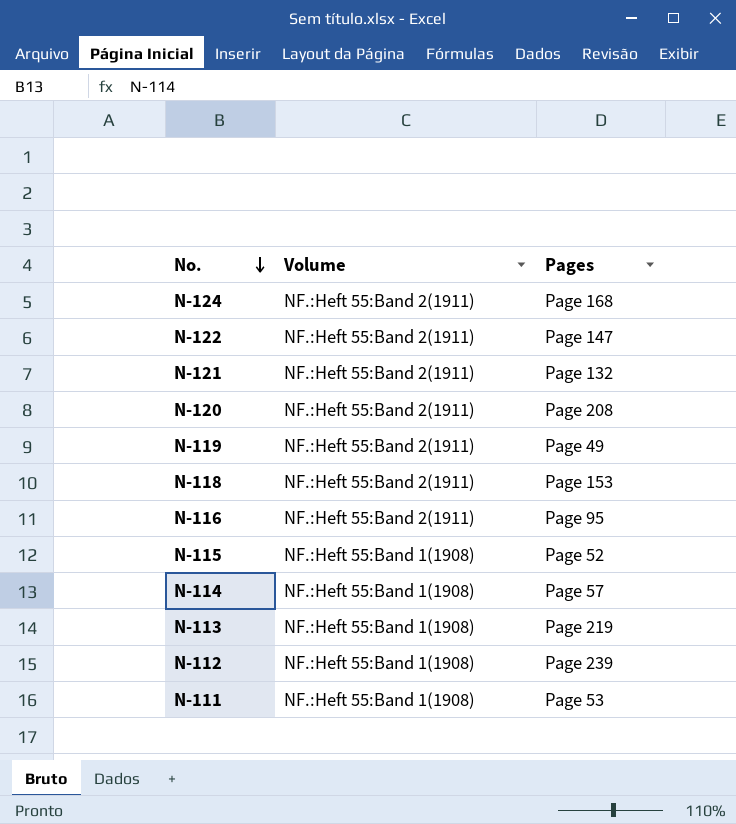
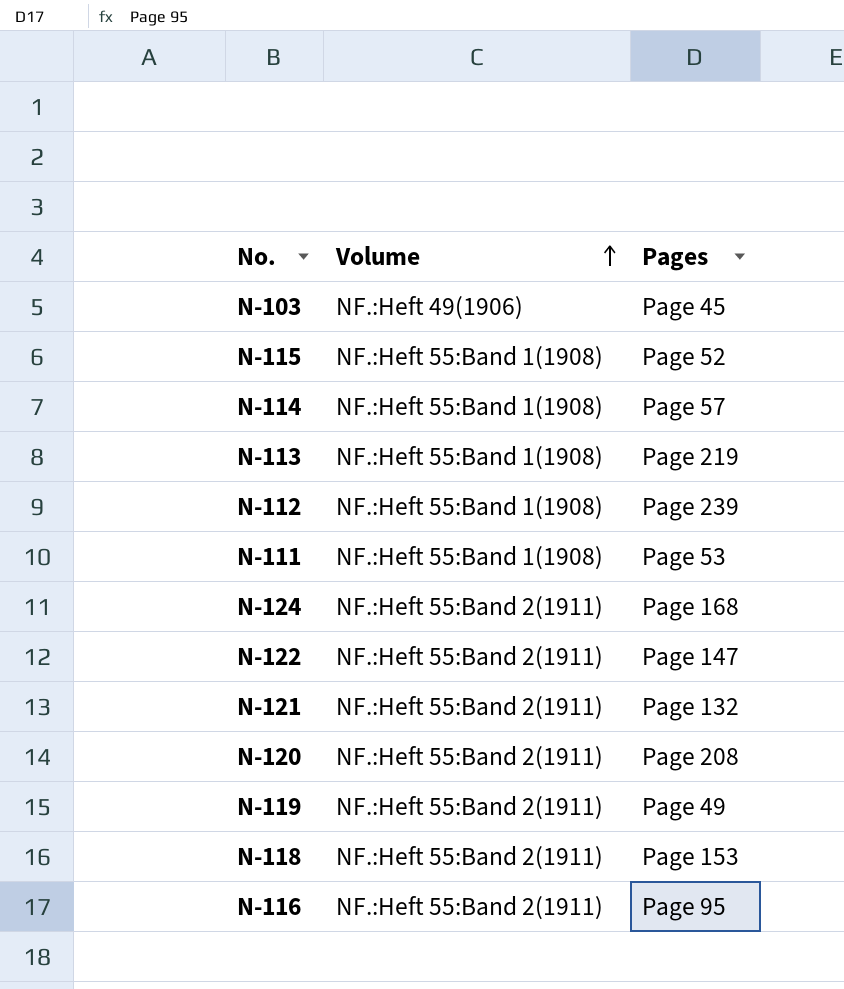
row order: No. descending -> Volume ascending
row N-103: none -> NF.:Heft 49(1906) | Page 45

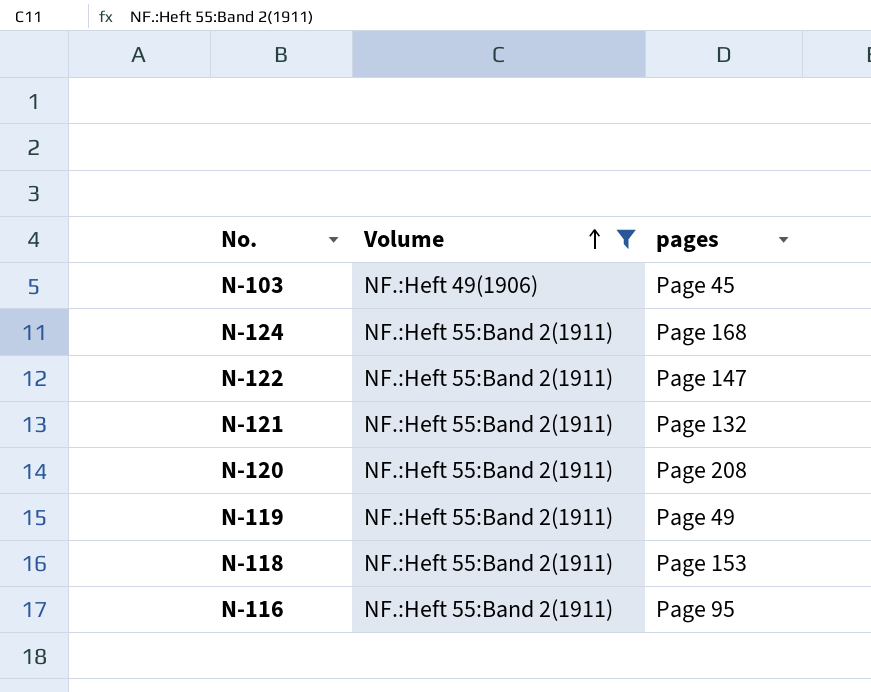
filter: none -> Volume != NF.:Heft 55:Band 1(1908)
column name: Pages -> pages

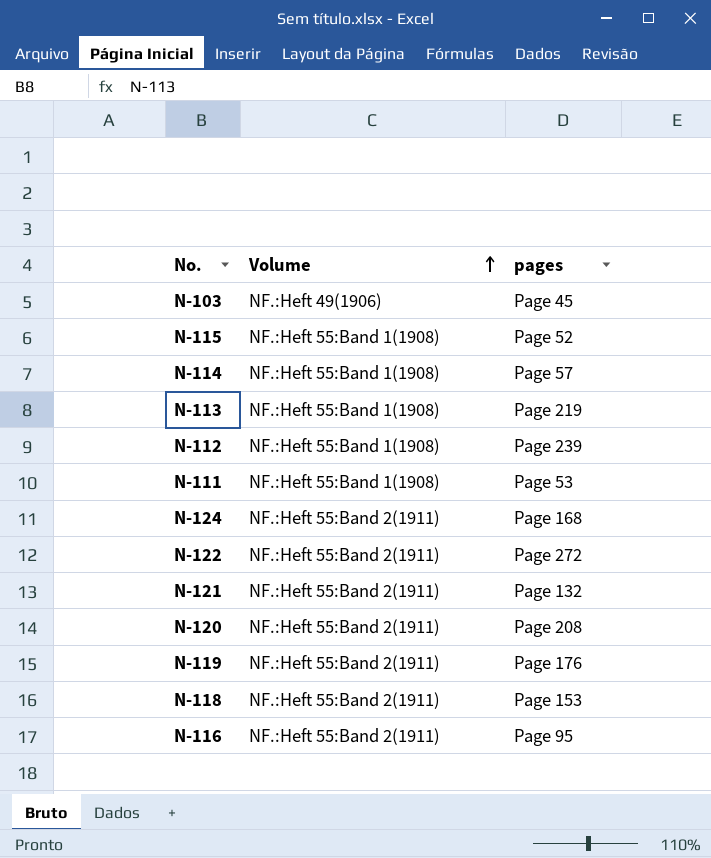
filter: Volume != NF.:Heft 55:Band 1(1908) -> none
N-122 | pages: Page 147 -> Page 272
N-119 | pages: Page 49 -> Page 176

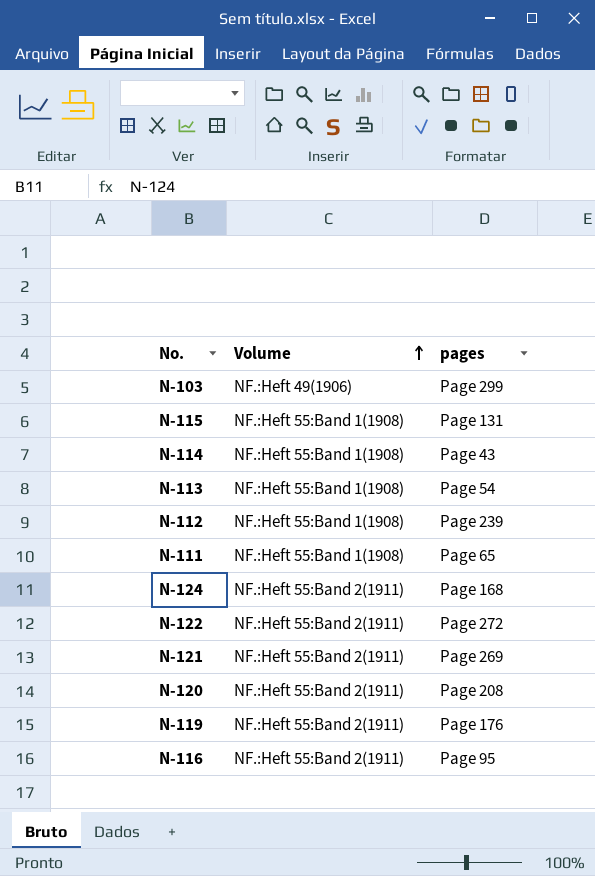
row N-118: NF.:Heft 55:Band 2(1911) | Page 153 -> none
N-103 | pages: Page 45 -> Page 299
N-115 | pages: Page 52 -> Page 131
N-114 | pages: Page 57 -> Page 43
N-113 | pages: Page 219 -> Page 54
N-111 | pages: Page 53 -> Page 65
N-121 | pages: Page 132 -> Page 269

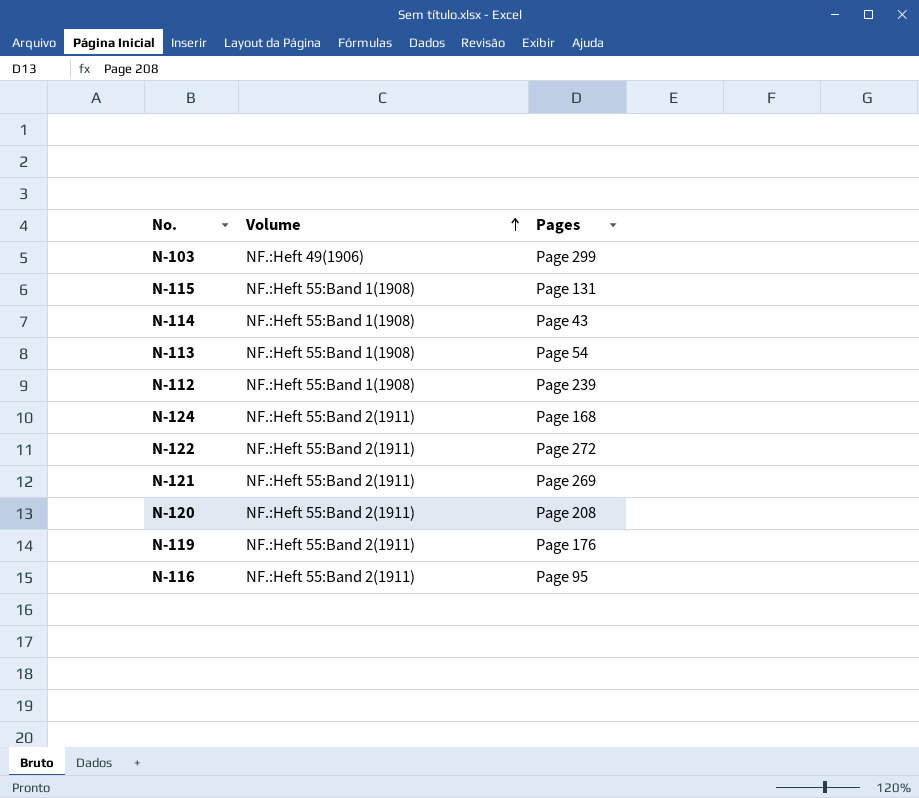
column name: pages -> Pages
row N-111: NF.:Heft 55:Band 1(1908) | Page 65 -> none

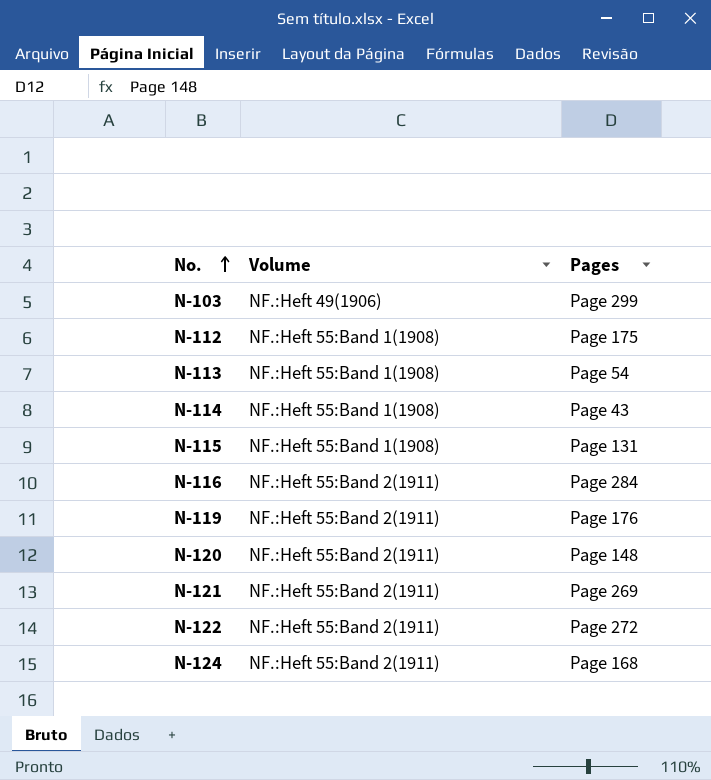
row order: Volume ascending -> No. ascending
N-112 | Pages: Page 239 -> Page 175
N-116 | Pages: Page 95 -> Page 284
N-120 | Pages: Page 208 -> Page 148

